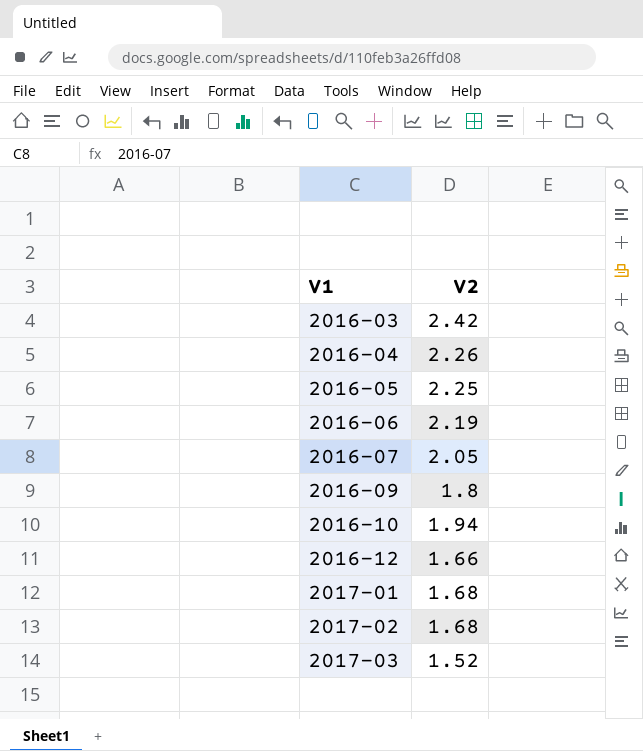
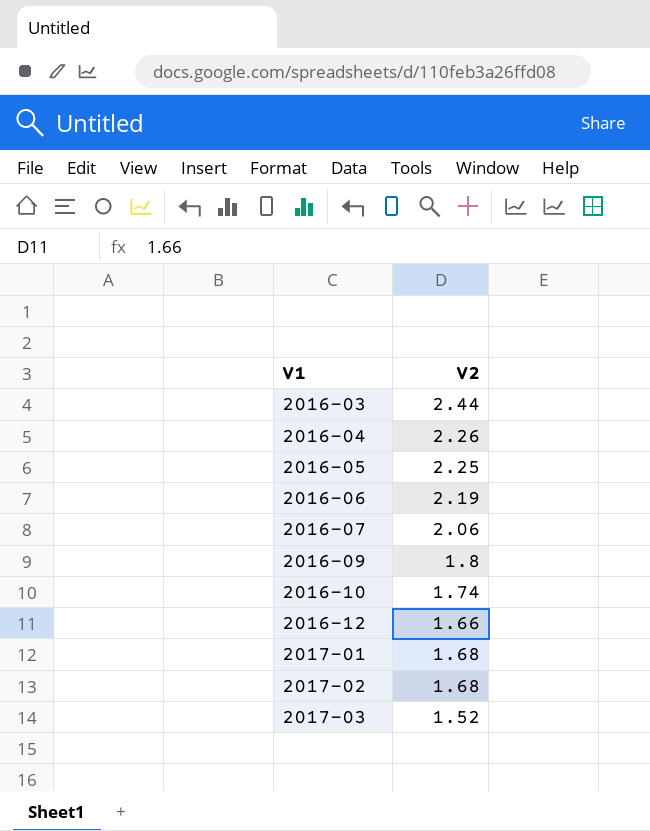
2016-03 | V2: 2.42 -> 2.44
2016-07 | V2: 2.05 -> 2.06
2016-10 | V2: 1.94 -> 1.74

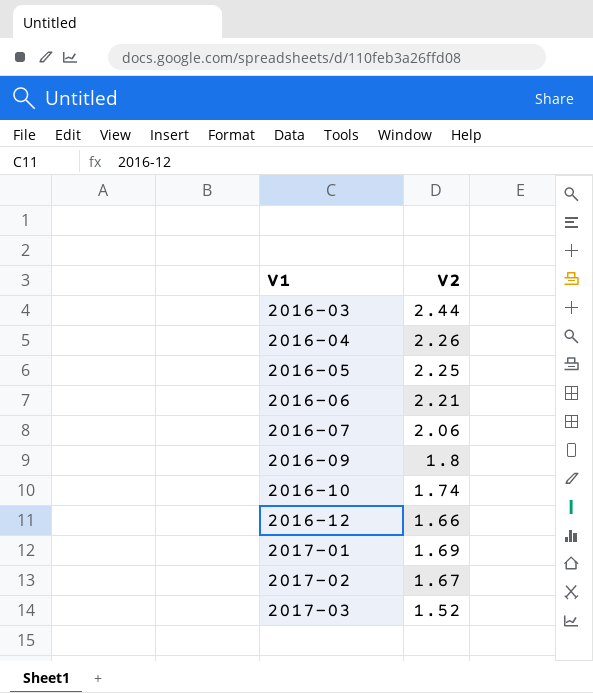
2016-06 | V2: 2.19 -> 2.21
2017-01 | V2: 1.68 -> 1.69
2017-02 | V2: 1.68 -> 1.67

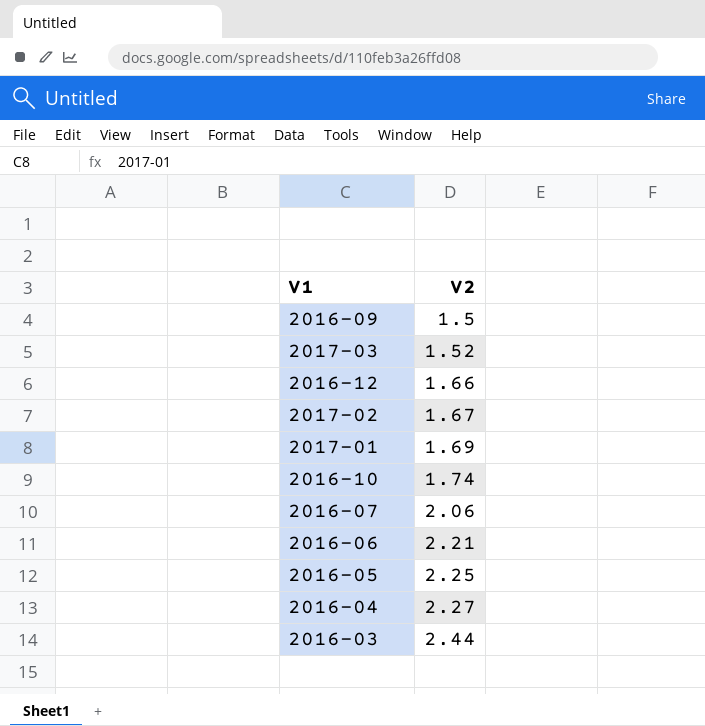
row order: V1 ascending -> V2 ascending
2016-09 | V2: 1.8 -> 1.5
2016-04 | V2: 2.26 -> 2.27

